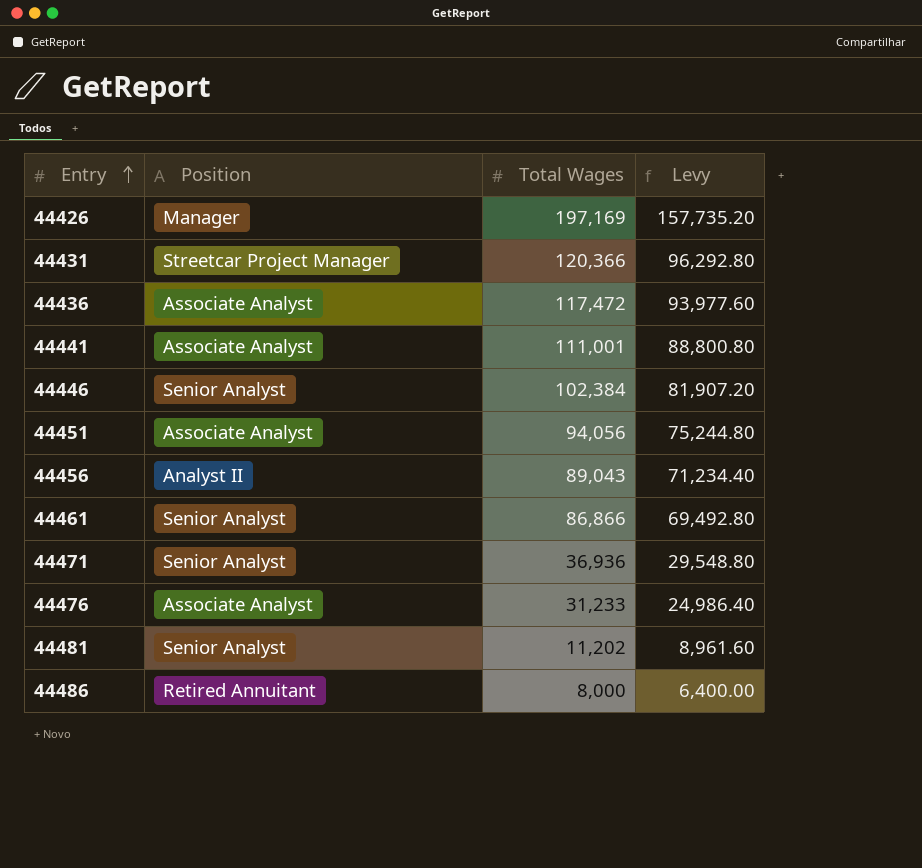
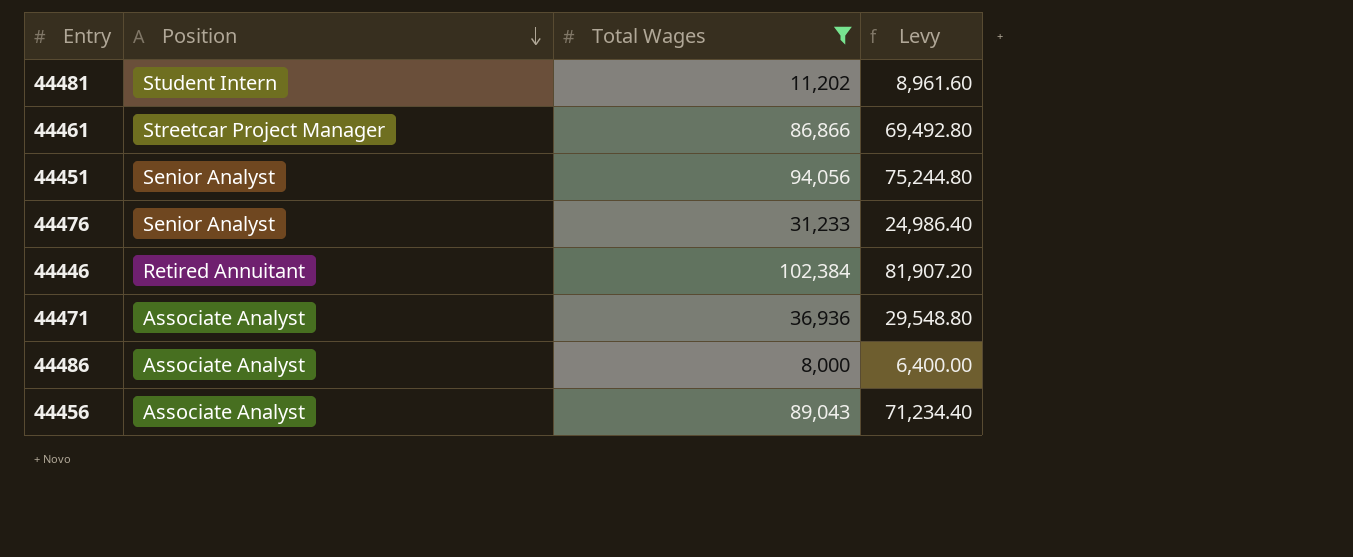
filter: none -> Total Wages <= 102,384
row order: Entry ascending -> Position descending
44481 | Position: Senior Analyst -> Student Intern
44461 | Position: Senior Analyst -> Streetcar Project Manager
44451 | Position: Associate Analyst -> Senior Analyst
44476 | Position: Associate Analyst -> Senior Analyst
44446 | Position: Senior Analyst -> Retired Annuitant
44471 | Position: Senior Analyst -> Associate Analyst
44486 | Position: Retired Annuitant -> Associate Analyst
44456 | Position: Analyst II -> Associate Analyst

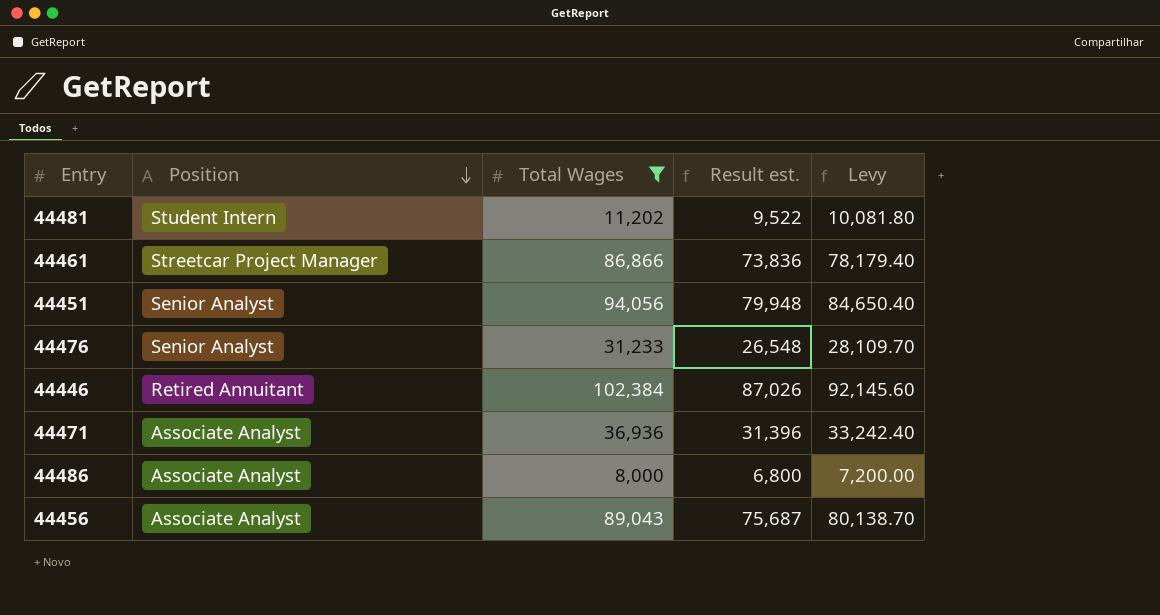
column Result est. | formula: none -> [Total Wages] * 0.85
column Levy | formula: [Total Wages] * 0.8 -> [Total Wages] * 0.9

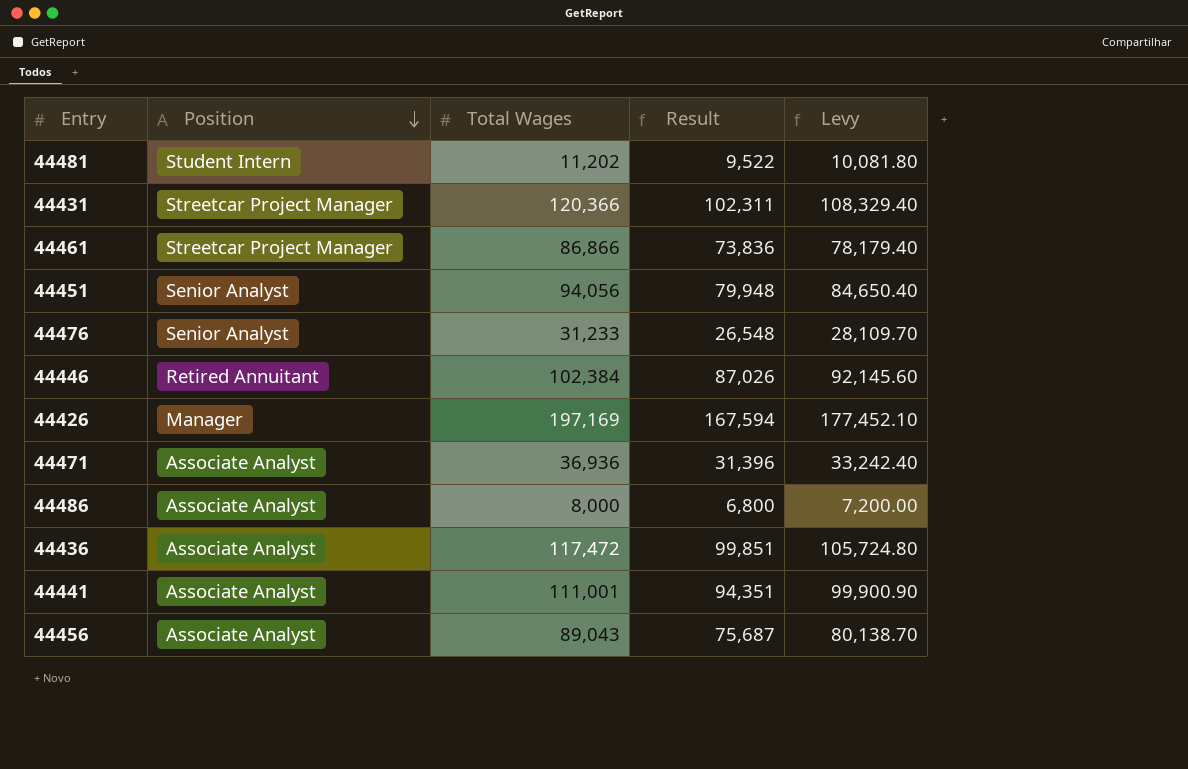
filter: Total Wages <= 102,384 -> none
column name: Result est. -> Result

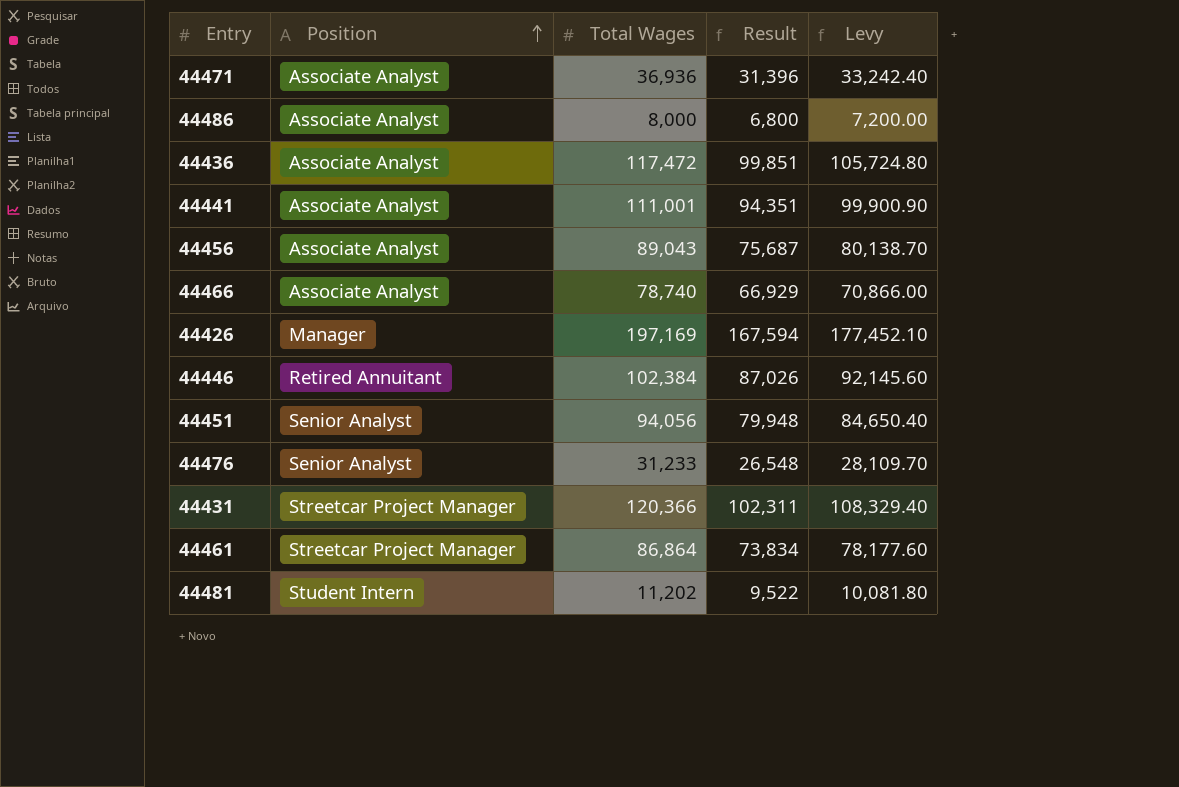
row order: Position descending -> Position ascending
row 44466: none -> Associate Analyst | 78,740 | 66,929 | 70,866.00
44461 | Total Wages: 86,866 -> 86,864
44461 | Result: 73,836 -> 73,834
44461 | Levy: 78,179.40 -> 78,177.60

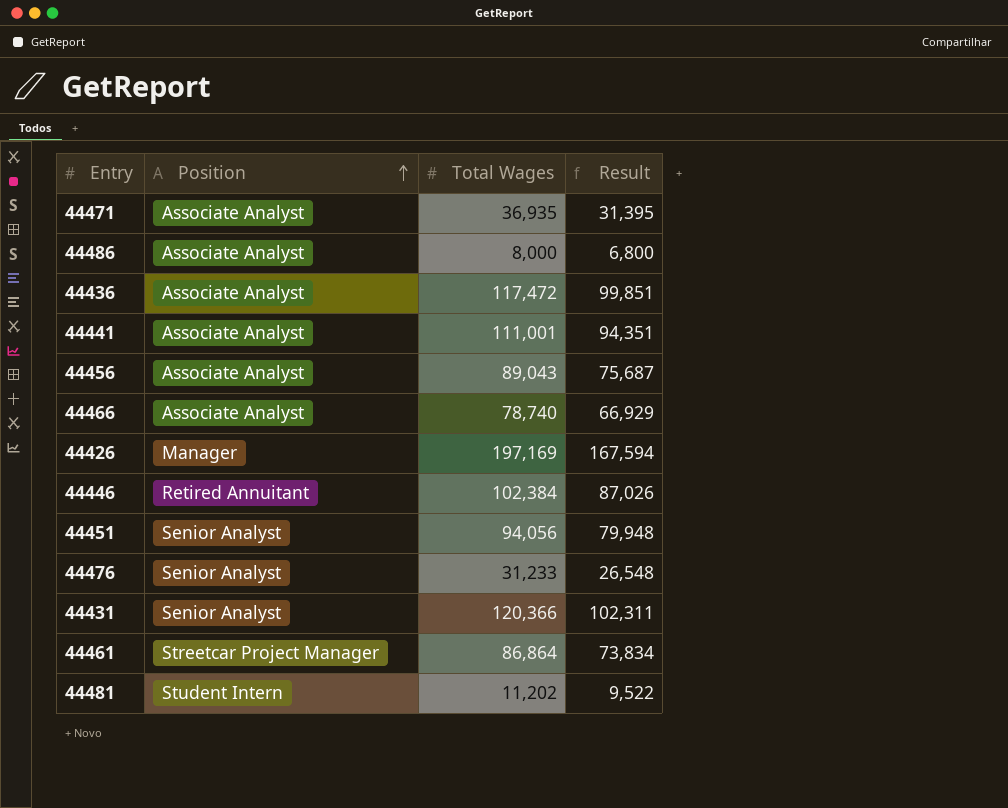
column Levy | formula: [Total Wages] * 0.9 -> none
44471 | Total Wages: 36,936 -> 36,935
44471 | Result: 31,396 -> 31,395
44431 | Position: Streetcar Project Manager -> Senior Analyst

